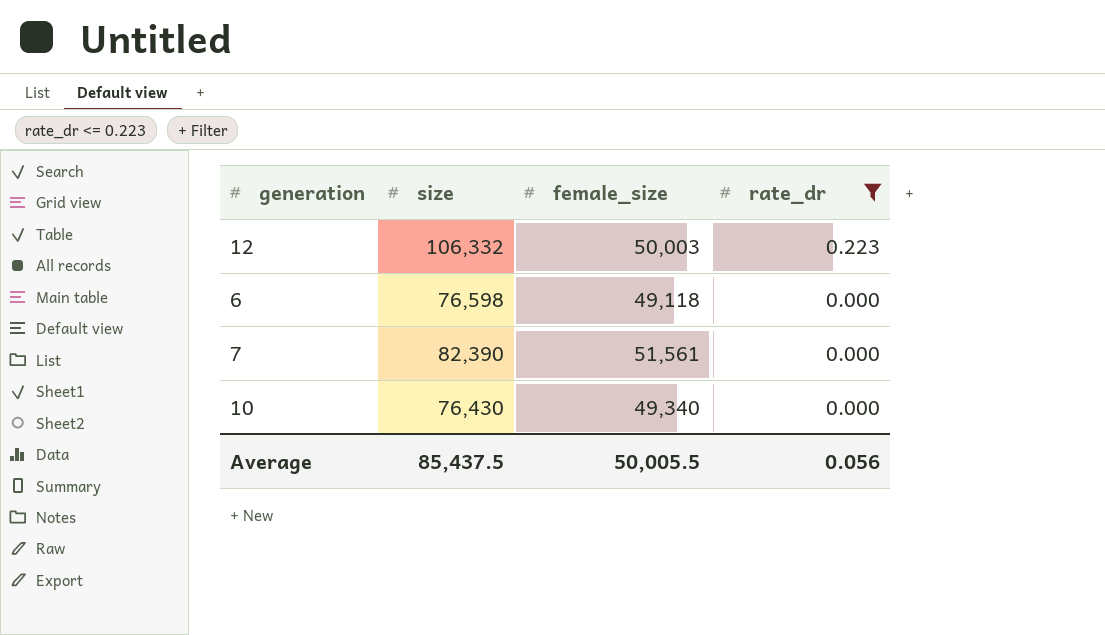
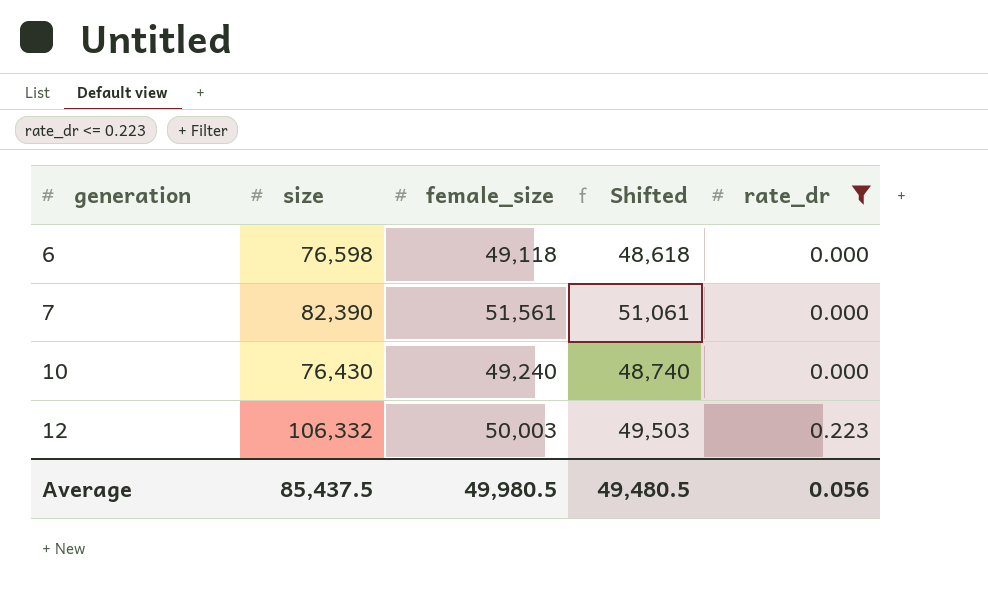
row order: rate_dr descending -> generation ascending
column Shifted | formula: none -> [female_size] - 500
10 | female_size: 49,340 -> 49,240
Average | female_size: 50,005.5 -> 49,980.5

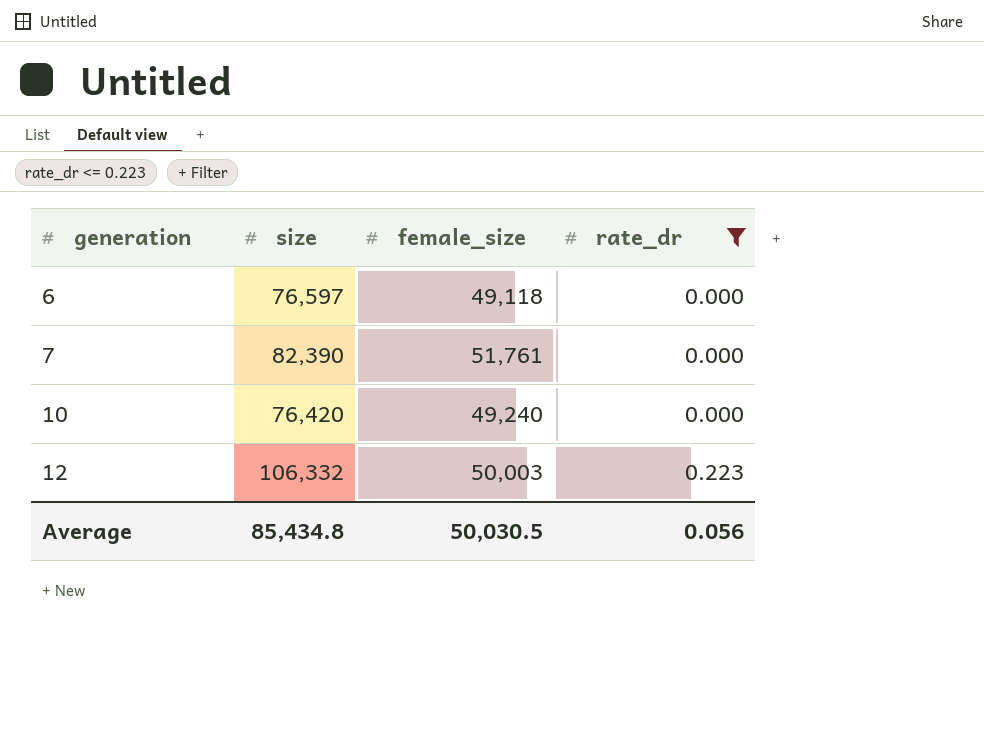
column Shifted | formula: [female_size] - 500 -> none
6 | size: 76,598 -> 76,597
7 | female_size: 51,561 -> 51,761
10 | size: 76,430 -> 76,420
Average | size: 85,437.5 -> 85,434.8
Average | female_size: 49,980.5 -> 50,030.5

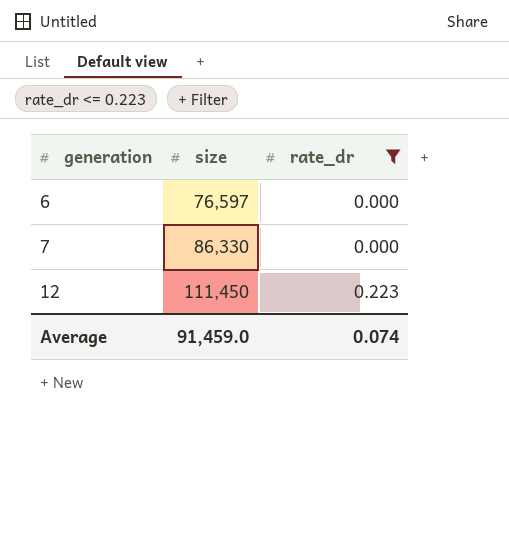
column female_size | position: 3 -> none
row 10: 76,420 | 49,240 | 0.000 -> none
7 | size: 82,390 -> 86,330
12 | size: 106,332 -> 111,450
Average | size: 85,434.8 -> 91,459.0
Average | rate_dr: 0.056 -> 0.074

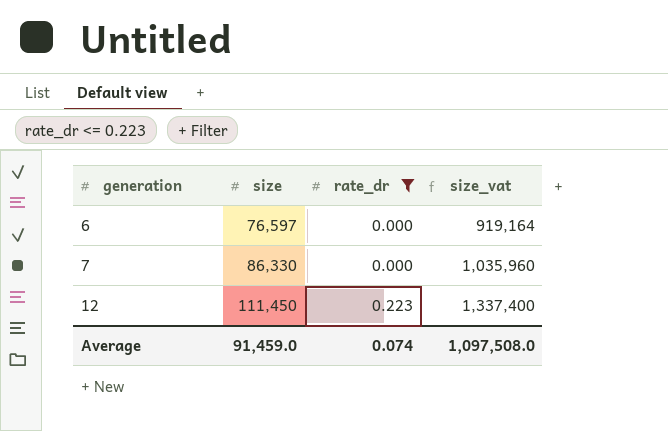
column size_vat | formula: none -> [size] * 12

